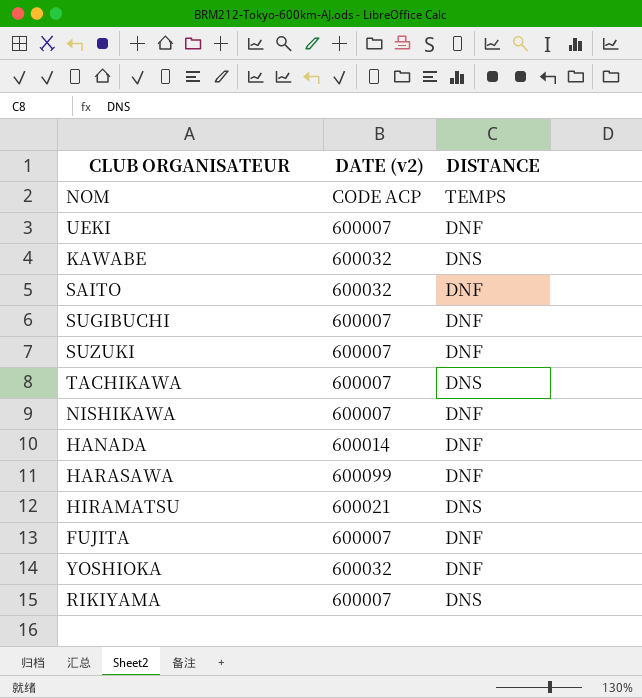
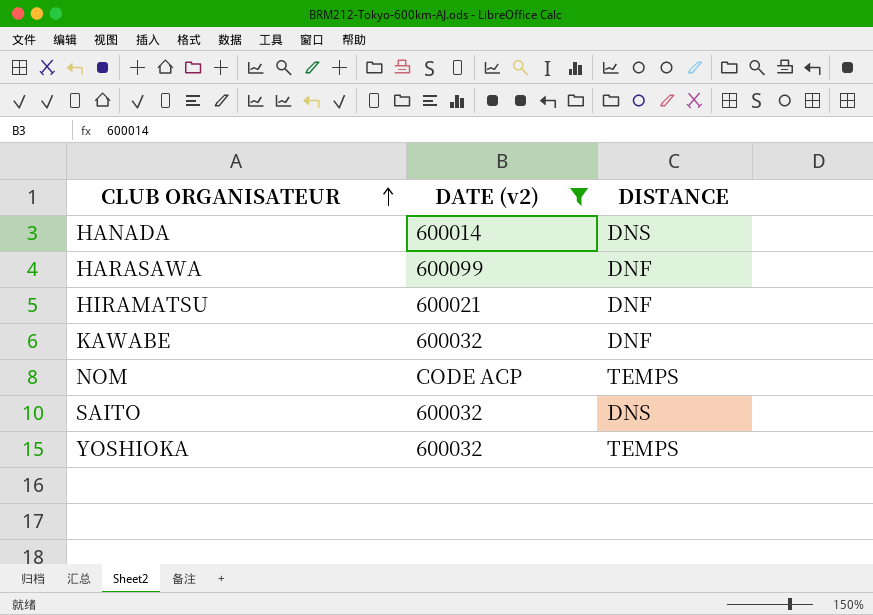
filter: none -> DATE (v2) != 600007
row order: none -> CLUB ORGANISATEUR ascending
HANADA | DISTANCE: DNF -> DNS
HIRAMATSU | DISTANCE: DNS -> DNF
KAWABE | DISTANCE: DNS -> DNF
SAITO | DISTANCE: DNF -> DNS
YOSHIOKA | DISTANCE: DNF -> TEMPS

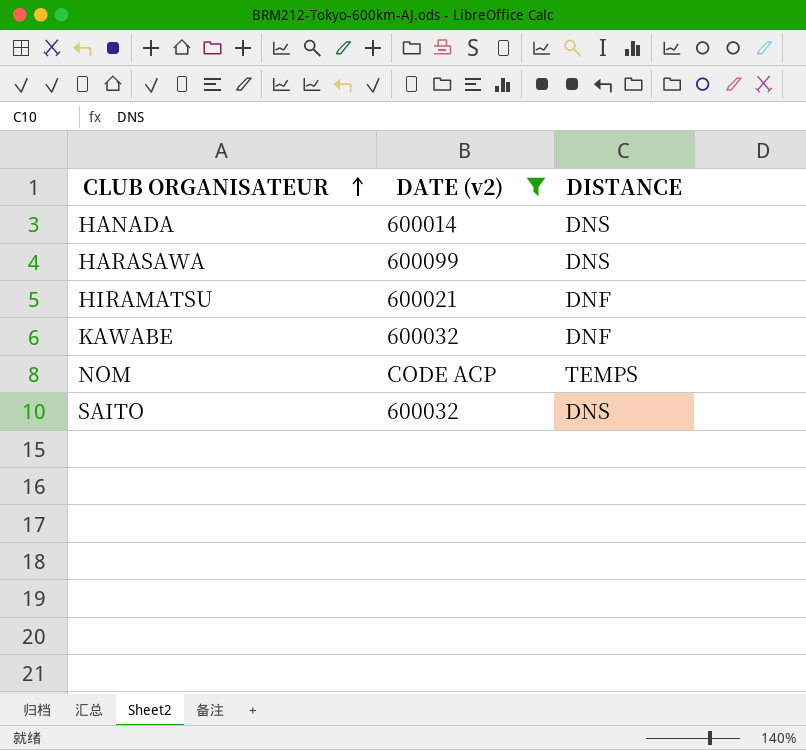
row YOSHIOKA: 600032 | TEMPS -> none
HARASAWA | DISTANCE: DNF -> DNS

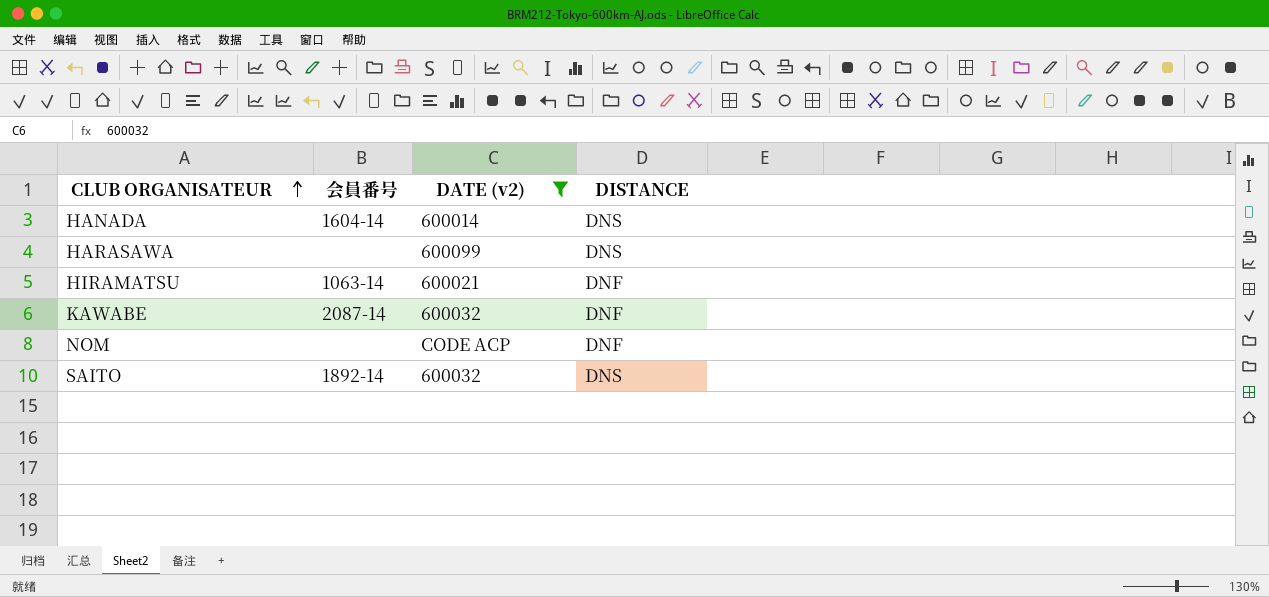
column 会員番号 | position: none -> 2
NOM | DISTANCE: TEMPS -> DNF

